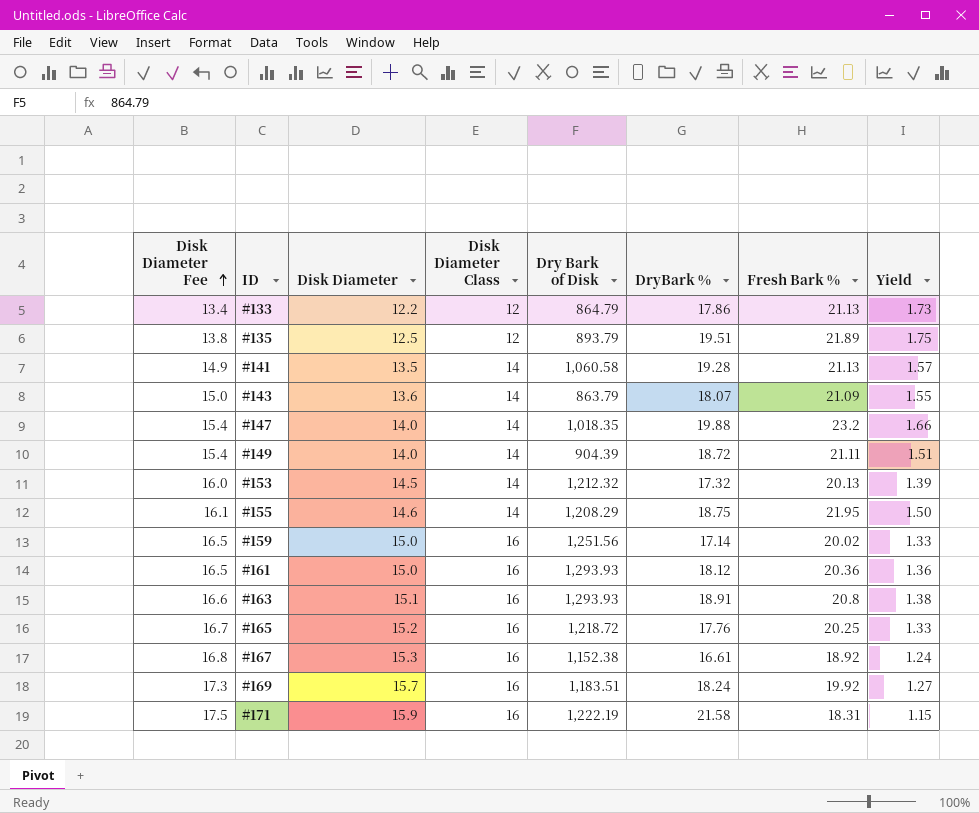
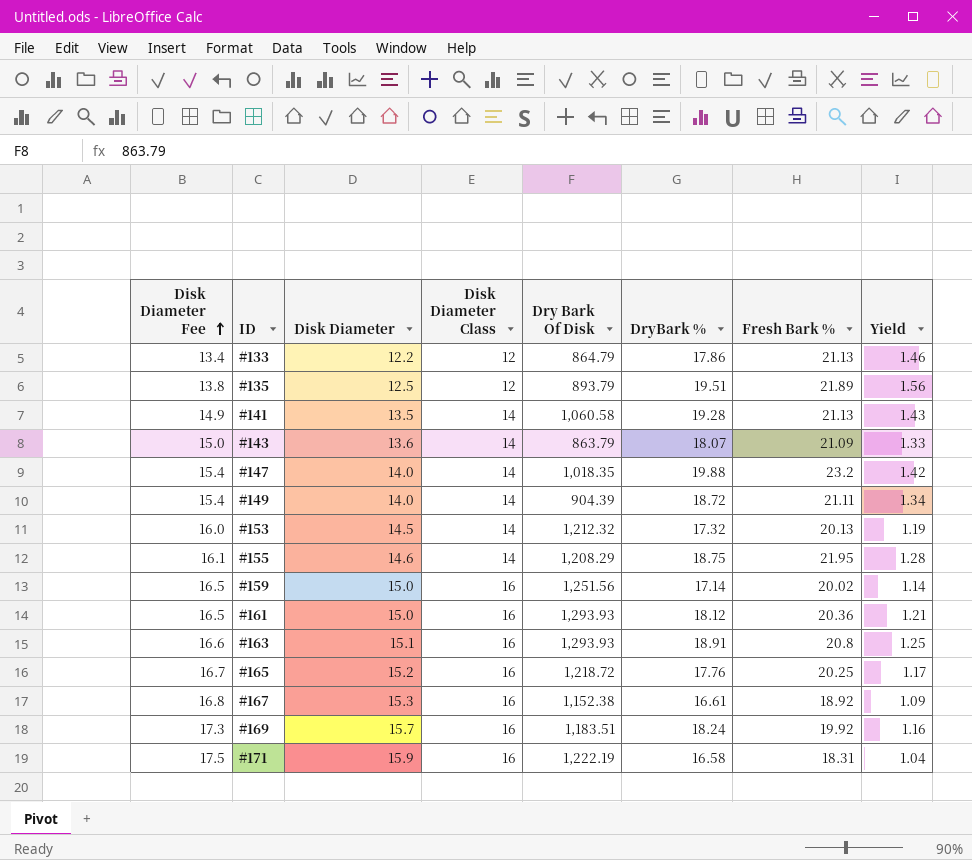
column name: Dry Bark of Disk -> Dry Bark Of Disk
column Yield | formula: [Fresh Bark %] / [Disk Diameter] -> [DryBark %] / [Disk Diameter]
#171 | DryBark %: 21.58 -> 16.58

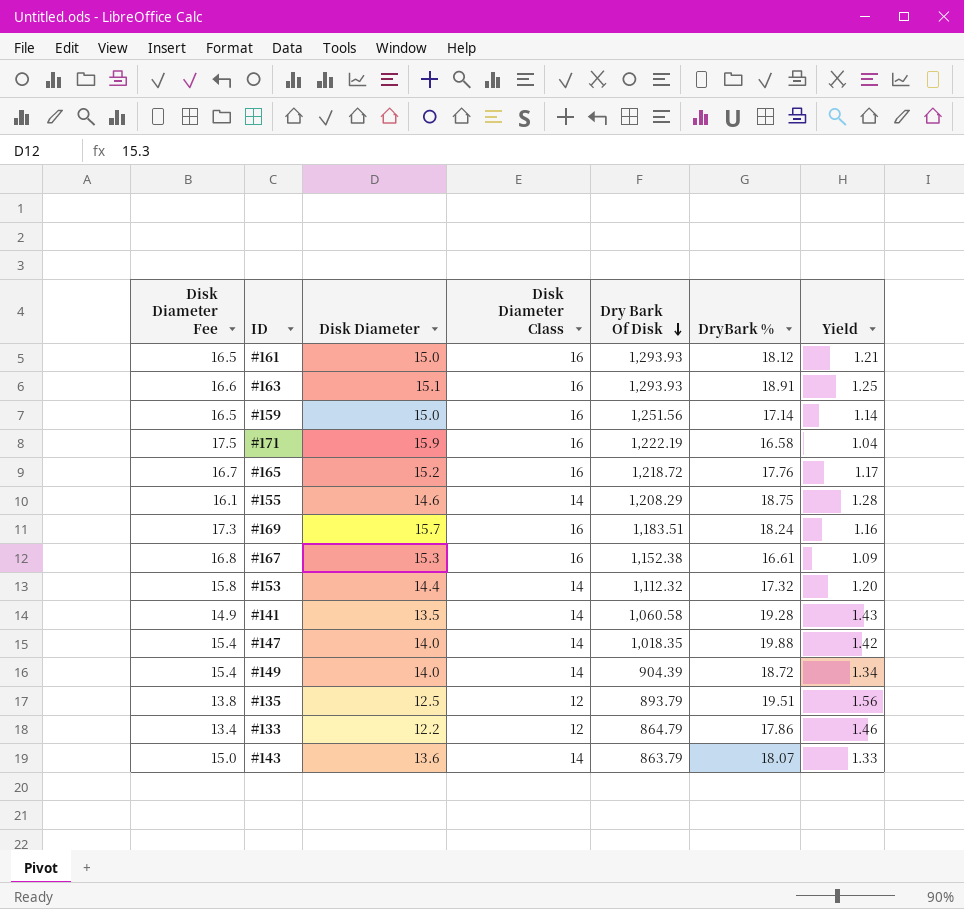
row order: Disk Diameter Fee ascending -> Dry Bark Of Disk descending
column Fresh Bark % | position: 7 -> none
#153 | Disk Diameter Fee: 16.0 -> 15.8
#153 | Disk Diameter: 14.5 -> 14.4
#153 | Dry Bark Of Disk: 1,212.32 -> 1,112.32
#153 | Yield: 1.19 -> 1.20

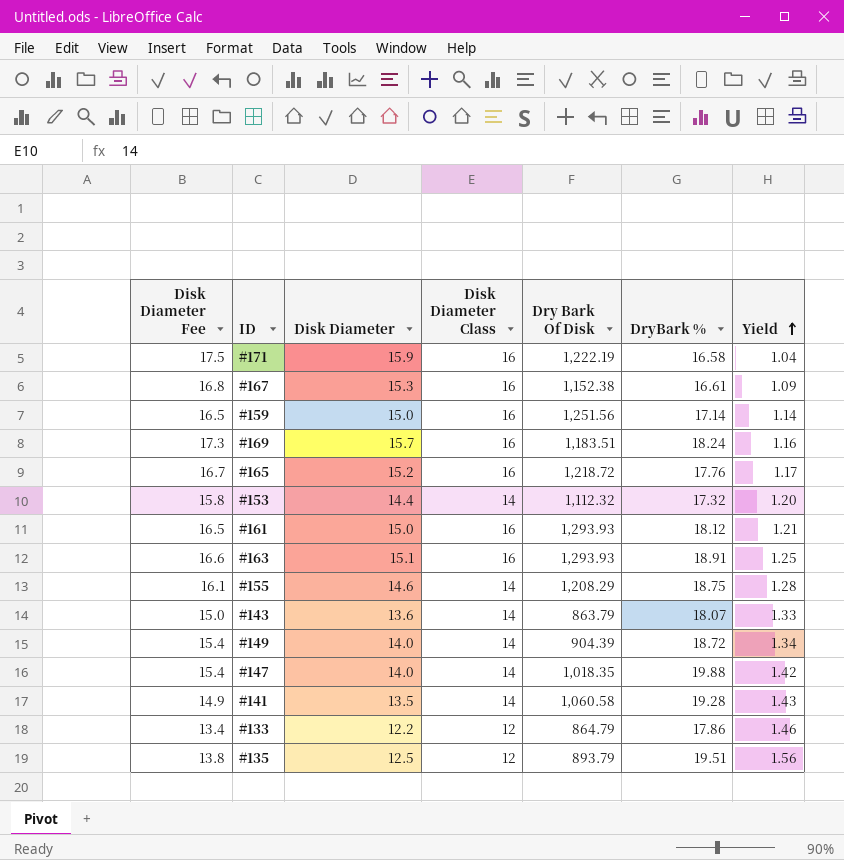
row order: Dry Bark Of Disk descending -> Yield ascending

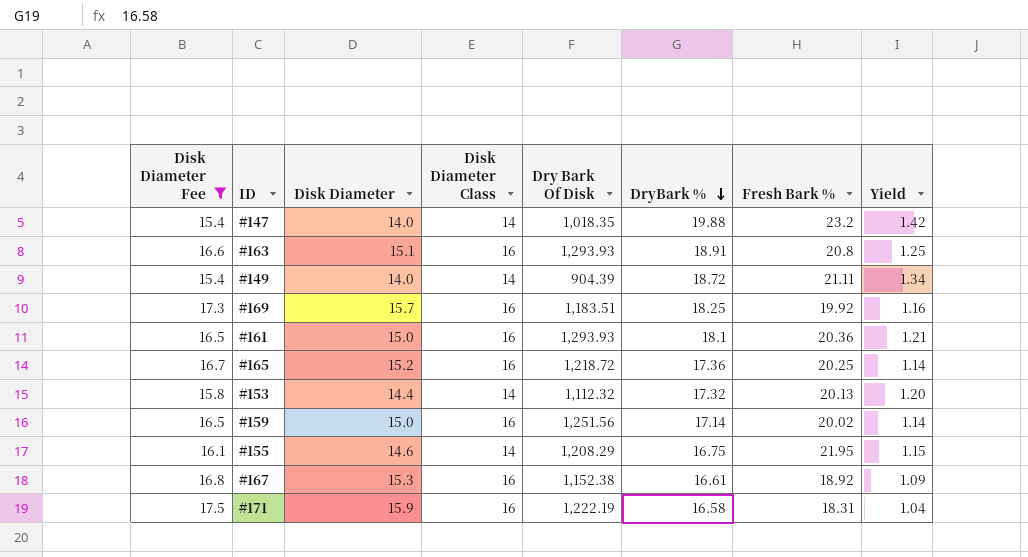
filter: none -> Disk Diameter Fee >= 15.4
row order: Yield ascending -> DryBark % descending
column Fresh Bark % | position: none -> 7
#169 | DryBark %: 18.24 -> 18.25
#161 | DryBark %: 18.12 -> 18.1
#165 | DryBark %: 17.76 -> 17.36
#165 | Yield: 1.17 -> 1.14
#155 | DryBark %: 18.75 -> 16.75
#155 | Yield: 1.28 -> 1.15

